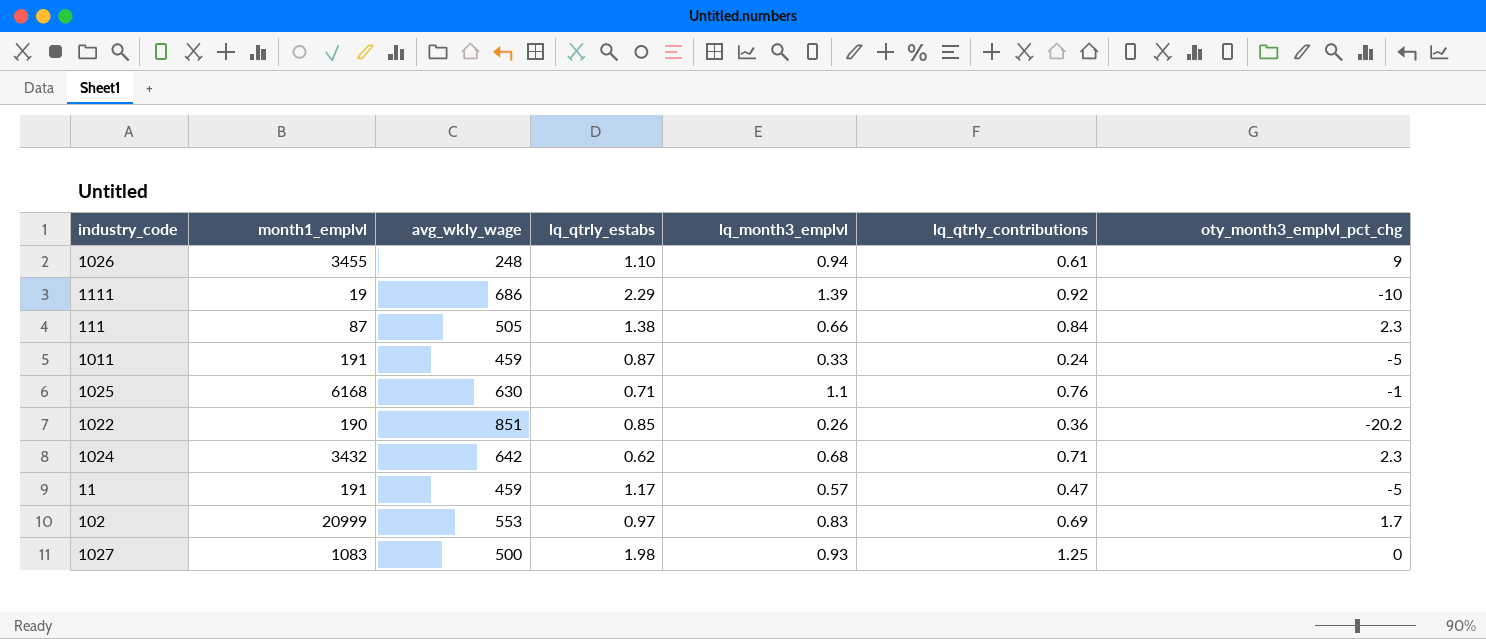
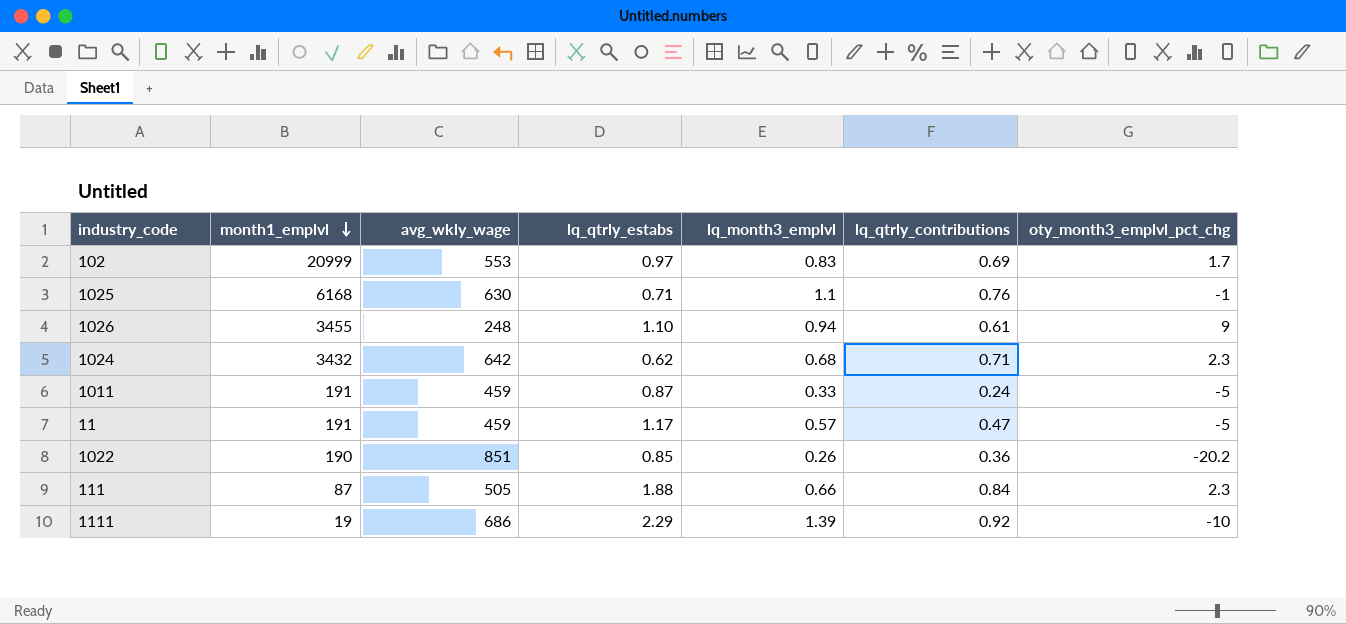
row order: none -> month1_emplvl descending
row 1027: 1083 | 500 | 1.98 | 0.93 | 1.25 | 0 -> none
111 | lq_qtrly_estabs: 1.38 -> 1.88

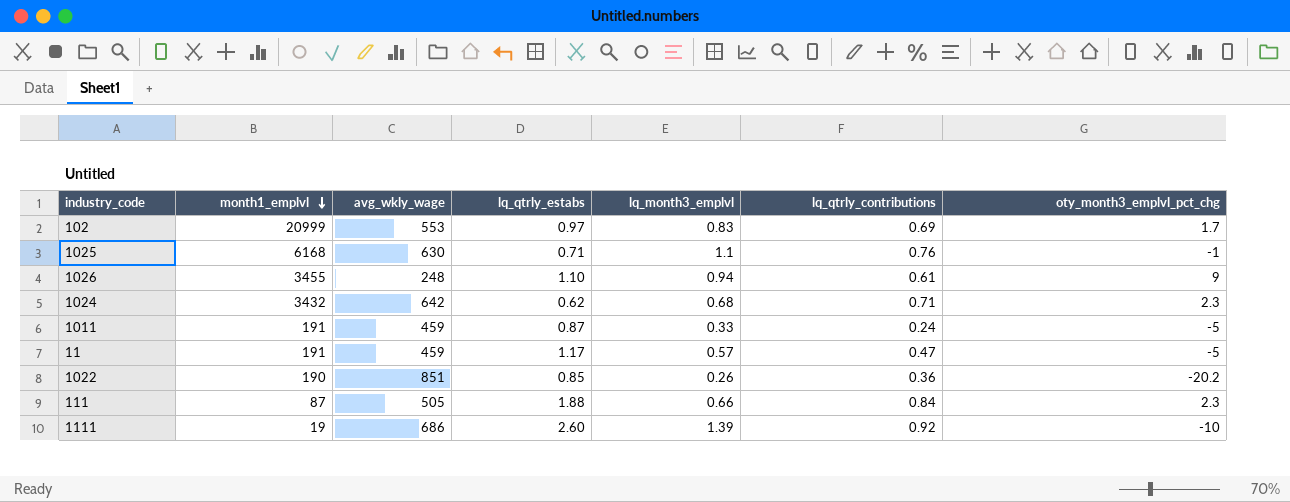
1111 | lq_qtrly_estabs: 2.29 -> 2.60

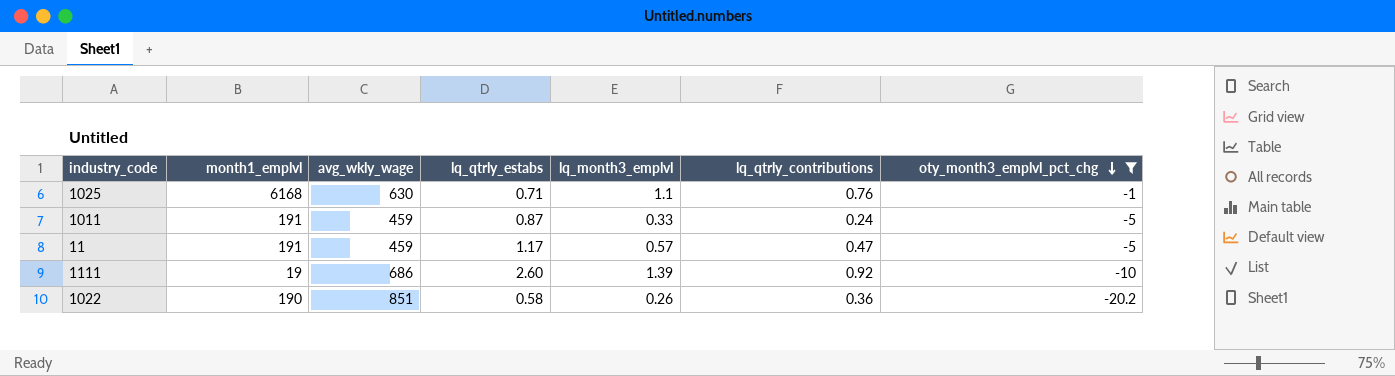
filter: none -> oty_month3_emplvl_pct_chg <= -1
row order: month1_emplvl descending -> oty_month3_emplvl_pct_chg descending
1022 | lq_qtrly_estabs: 0.85 -> 0.58

